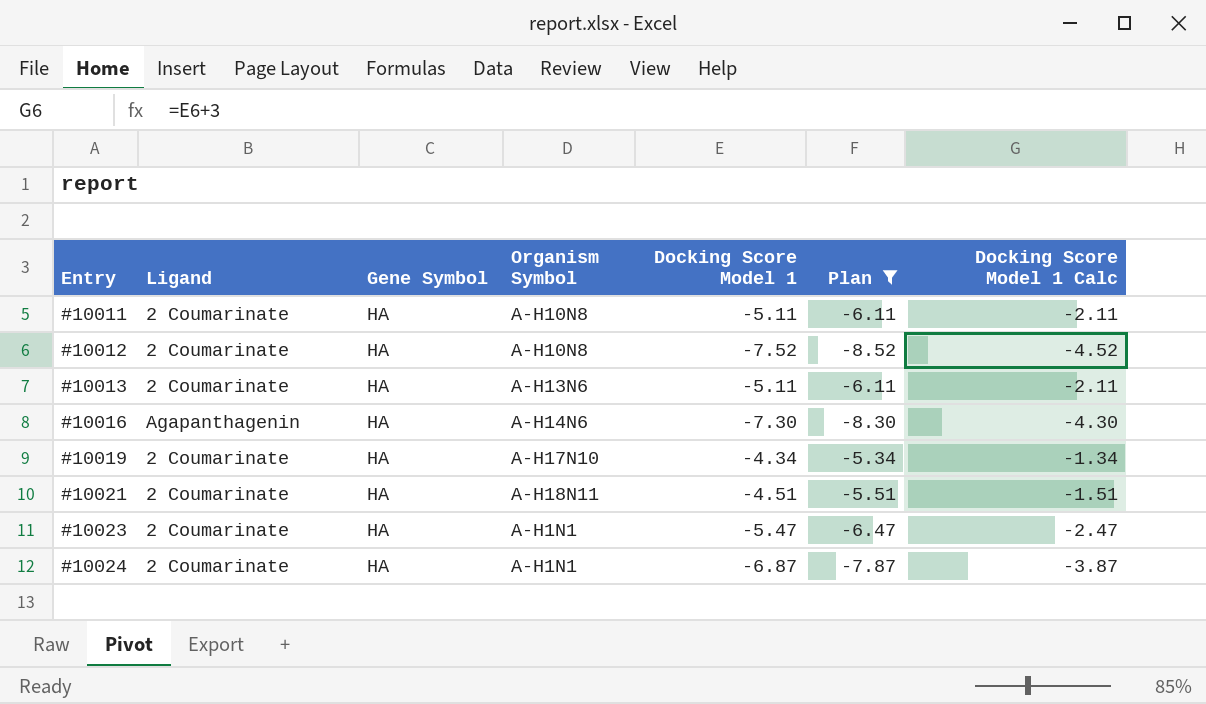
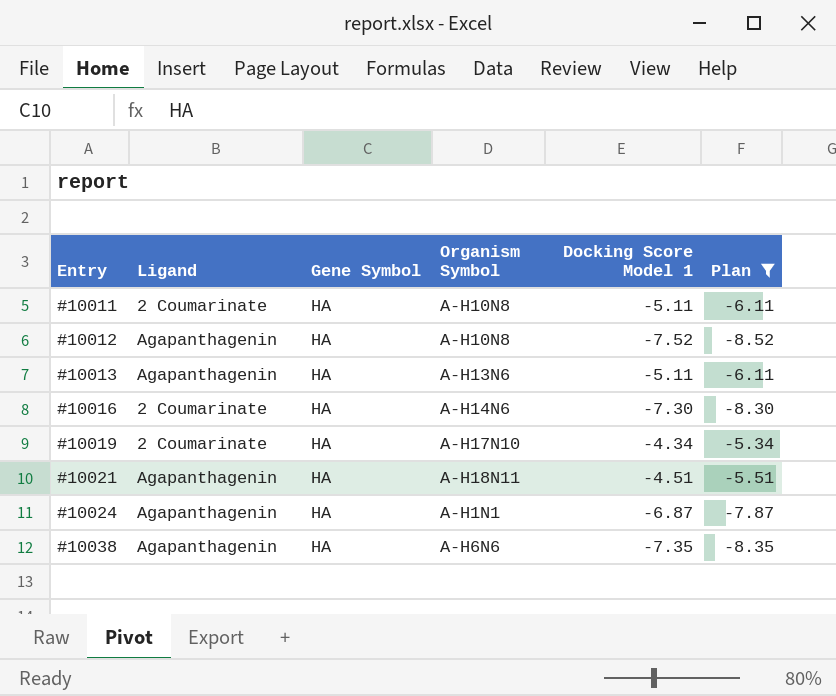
column Docking Score Model 1 Calc | formula: [Docking Score Model 1] + 3 -> none
row #10023: 2 Coumarinate | HA | A-H1N1 | -5.47 | -6.47 | -2.47 -> none
#10012 | Ligand: 2 Coumarinate -> Agapanthagenin
#10013 | Ligand: 2 Coumarinate -> Agapanthagenin
#10016 | Ligand: Agapanthagenin -> 2 Coumarinate
#10021 | Ligand: 2 Coumarinate -> Agapanthagenin
#10024 | Ligand: 2 Coumarinate -> Agapanthagenin
row #10038: none -> Agapanthagenin | HA | A-H6N6 | -7.35 | -8.35

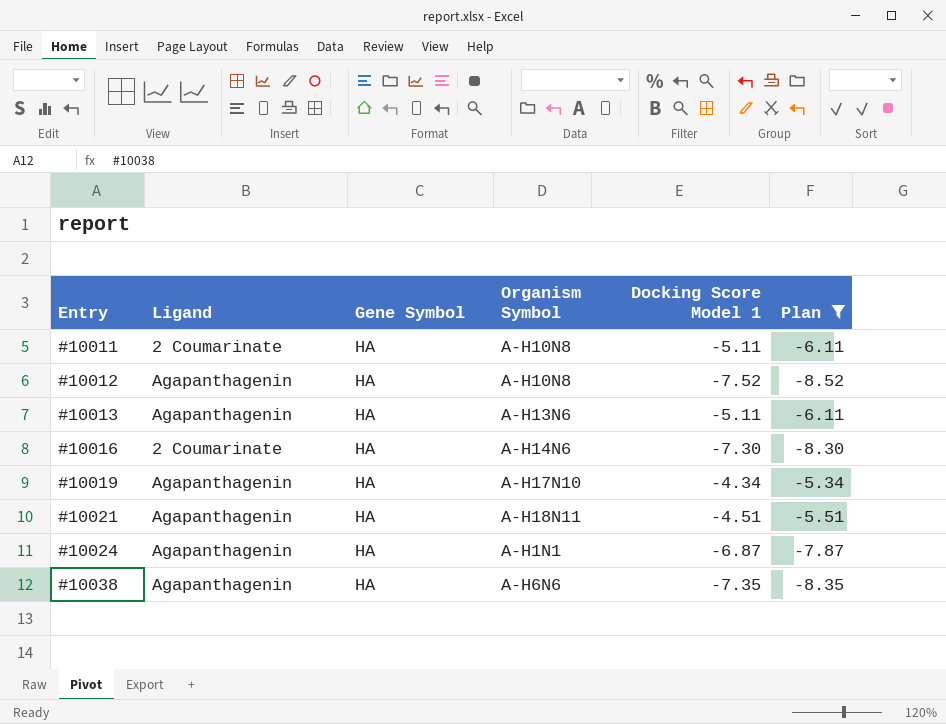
#10019 | Ligand: 2 Coumarinate -> Agapanthagenin

